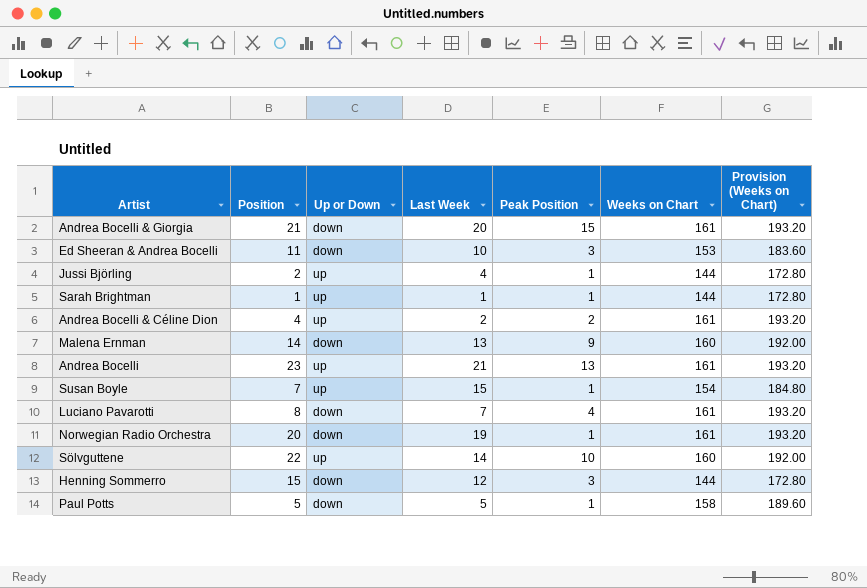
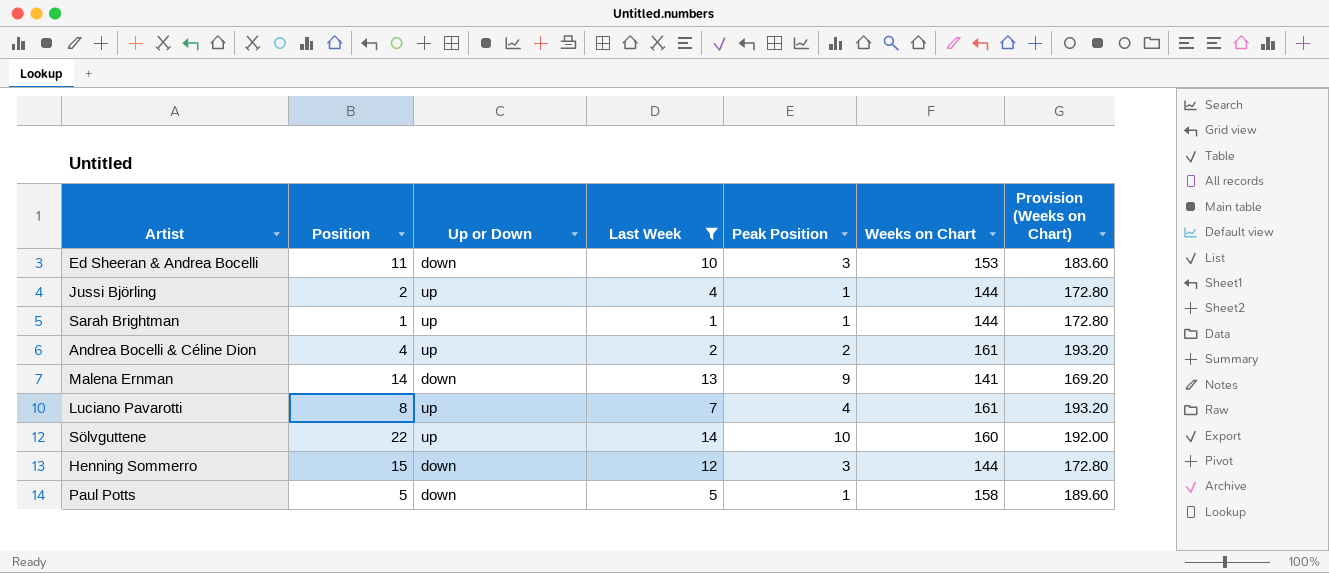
filter: none -> Last Week <= 14
Malena Ernman | Weeks on Chart: 160 -> 141
Malena Ernman | Provision (Weeks on Chart): 192.00 -> 169.20
Luciano Pavarotti | Up or Down: down -> up

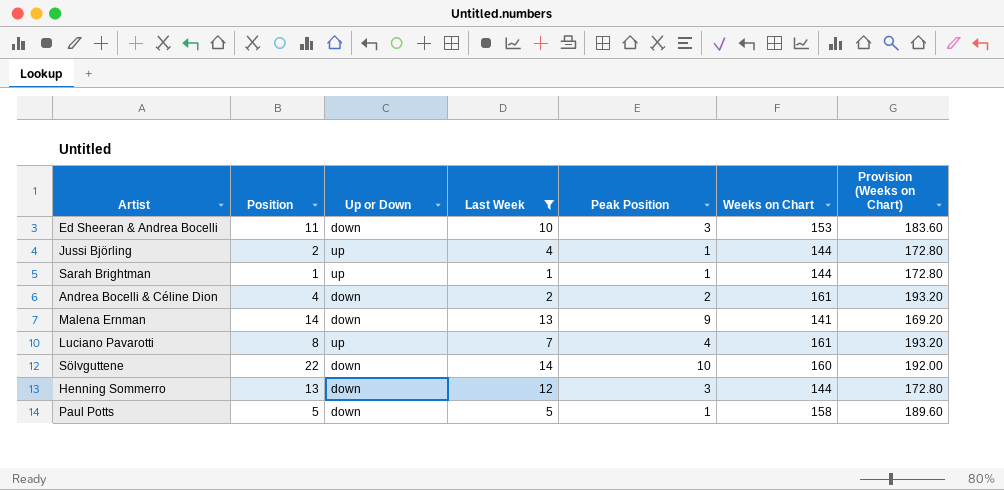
Andrea Bocelli & Céline Dion | Up or Down: up -> down
Sölvguttene | Up or Down: up -> down
Henning Sommerro | Position: 15 -> 13

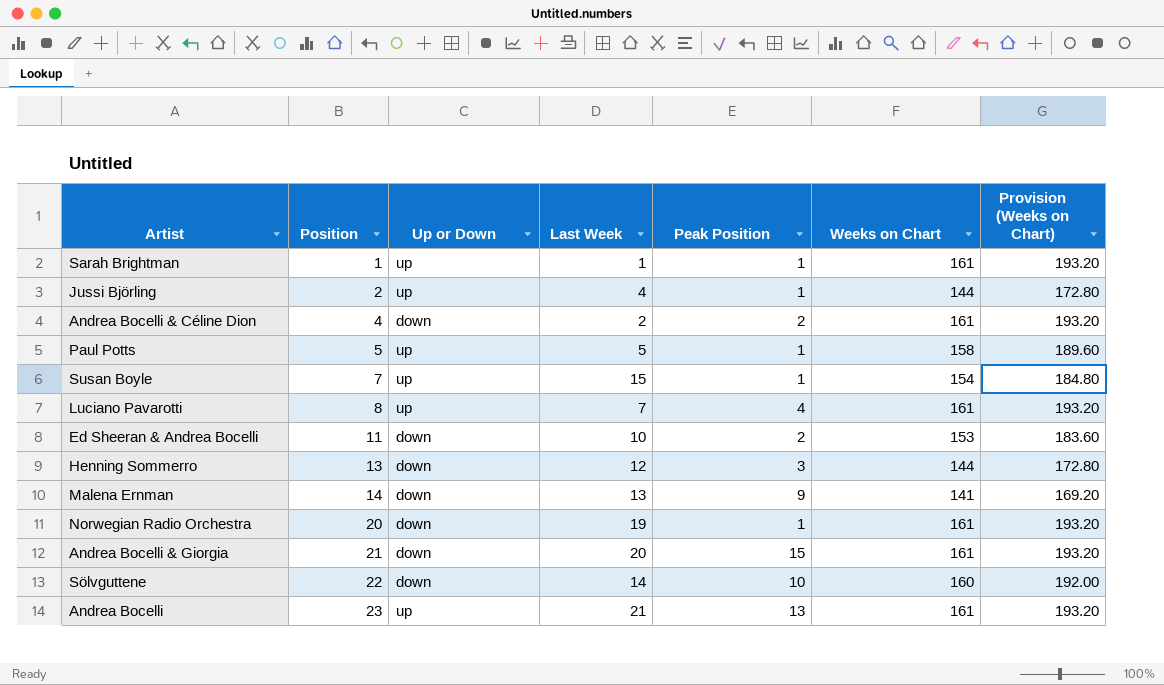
filter: Last Week <= 14 -> none
row order: none -> Position ascending
Sarah Brightman | Weeks on Chart: 144 -> 161
Sarah Brightman | Provision (Weeks on Chart): 172.80 -> 193.20
Paul Potts | Up or Down: down -> up
Ed Sheeran & Andrea Bocelli | Peak Position: 3 -> 2

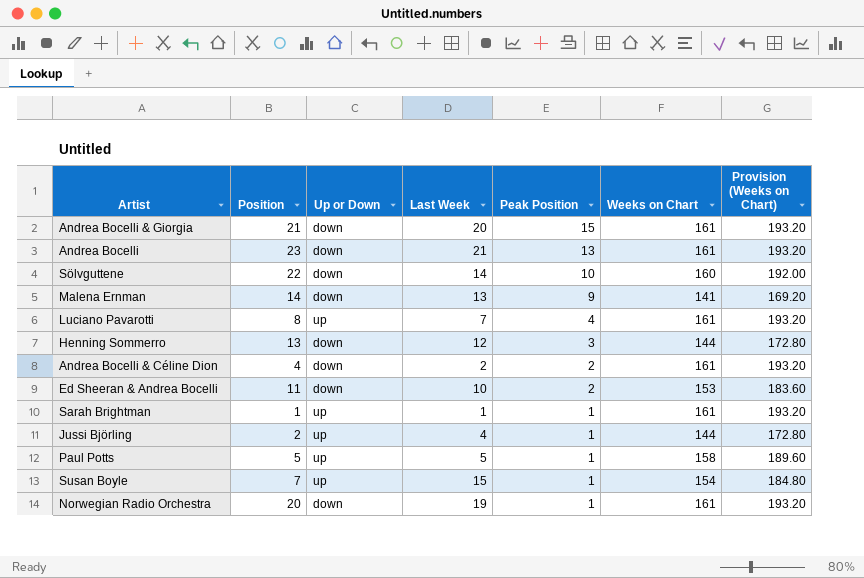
row order: Position ascending -> Peak Position descending
Andrea Bocelli | Up or Down: up -> down

